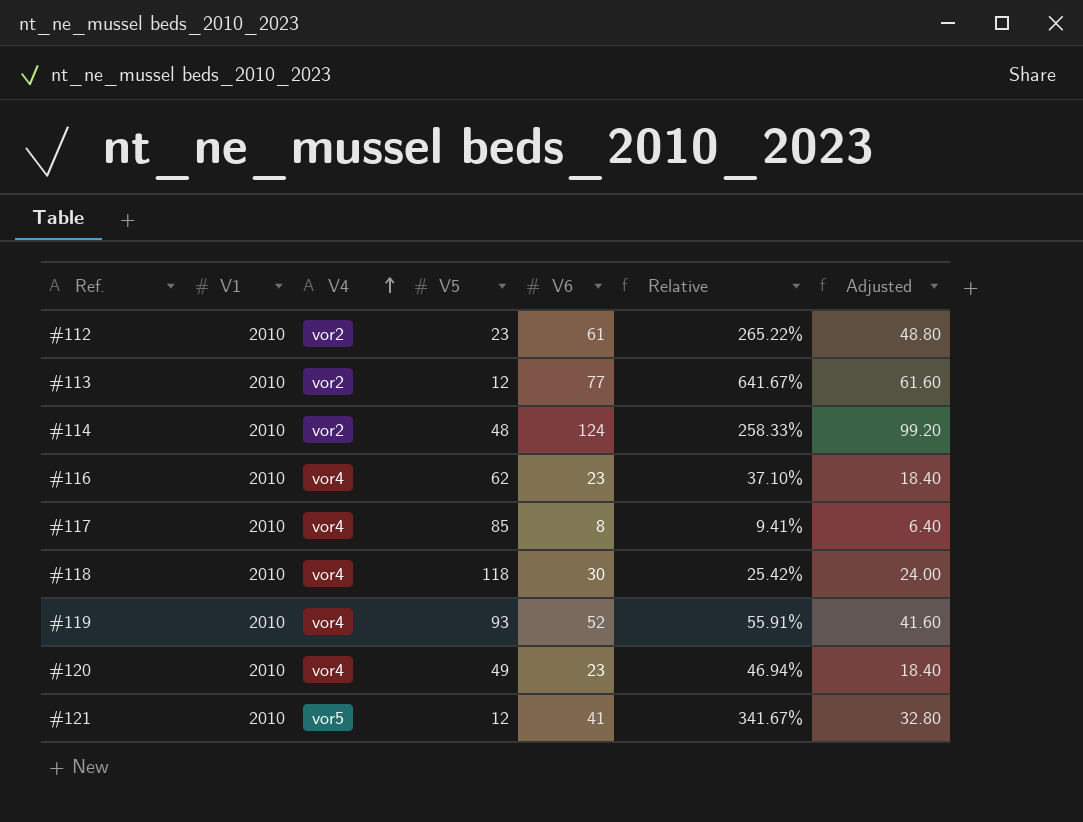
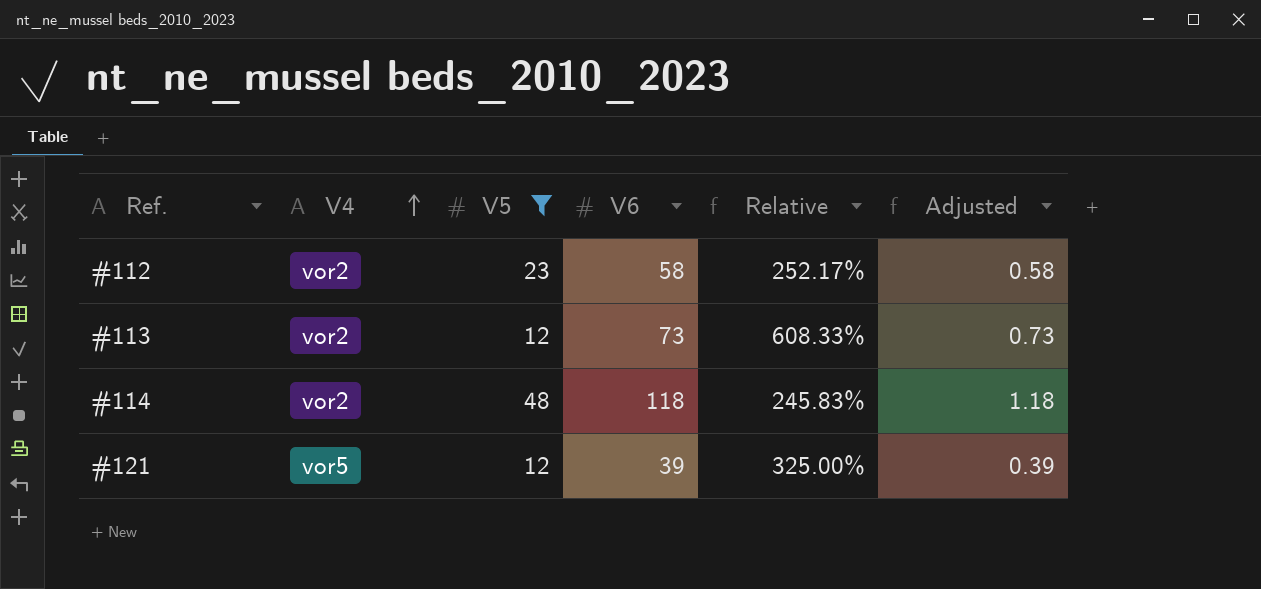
filter: none -> V5 <= 48
column V1 | position: 2 -> none
column Adjusted | formula: [V6] * 0.8 -> [V6] * 0.01
#112 | V6: 61 -> 58
#112 | Relative: 265.22% -> 252.17%
#113 | V6: 77 -> 73
#113 | Relative: 641.67% -> 608.33%
#114 | V6: 124 -> 118
#114 | Relative: 258.33% -> 245.83%
#121 | V6: 41 -> 39
#121 | Relative: 341.67% -> 325.00%

